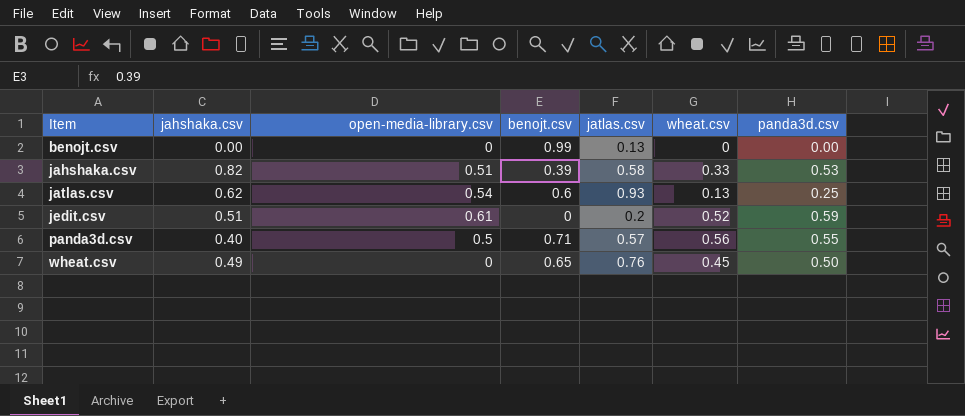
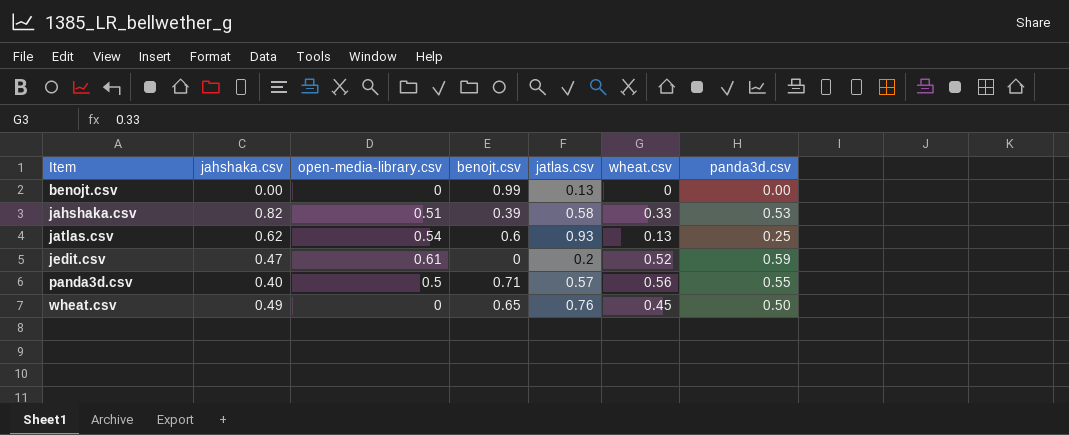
jedit.csv | jahshaka.csv: 0.51 -> 0.47

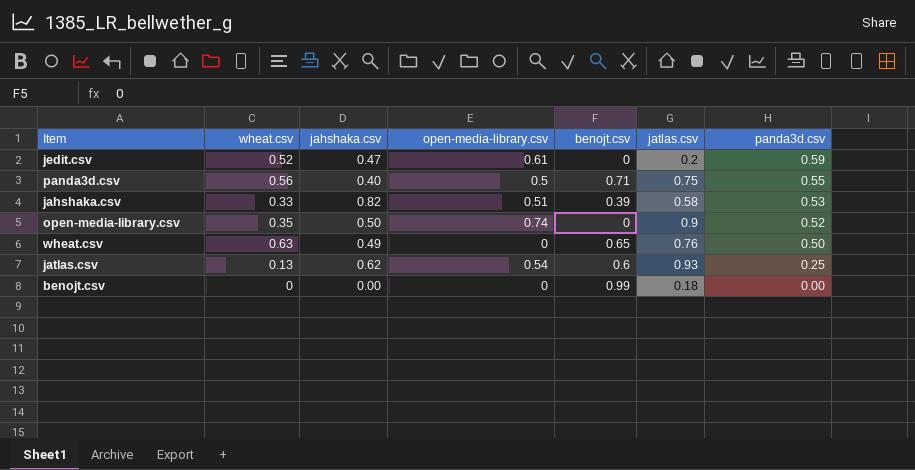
row order: Item ascending -> panda3d.csv descending
column wheat.csv | position: 6 -> 2
panda3d.csv | jatlas.csv: 0.57 -> 0.75
row open-media-library.csv: none -> 0.35 | 0.50 | 0.74 | 0 | 0.9 | 0.52
wheat.csv | wheat.csv: 0.45 -> 0.63
benojt.csv | jatlas.csv: 0.13 -> 0.18

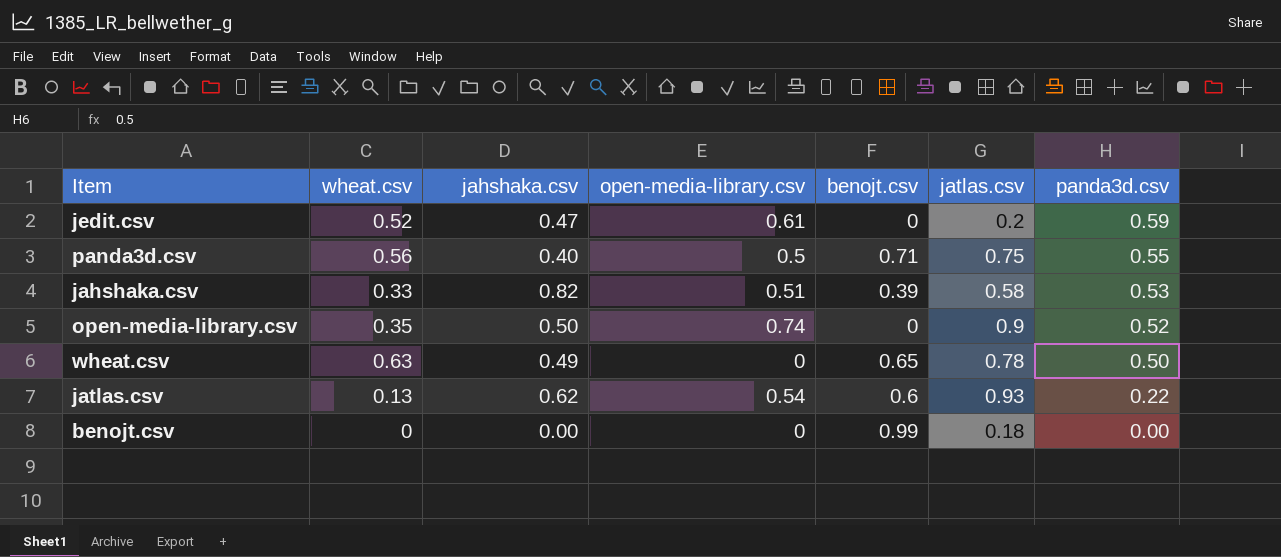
wheat.csv | jatlas.csv: 0.76 -> 0.78
jatlas.csv | panda3d.csv: 0.25 -> 0.22

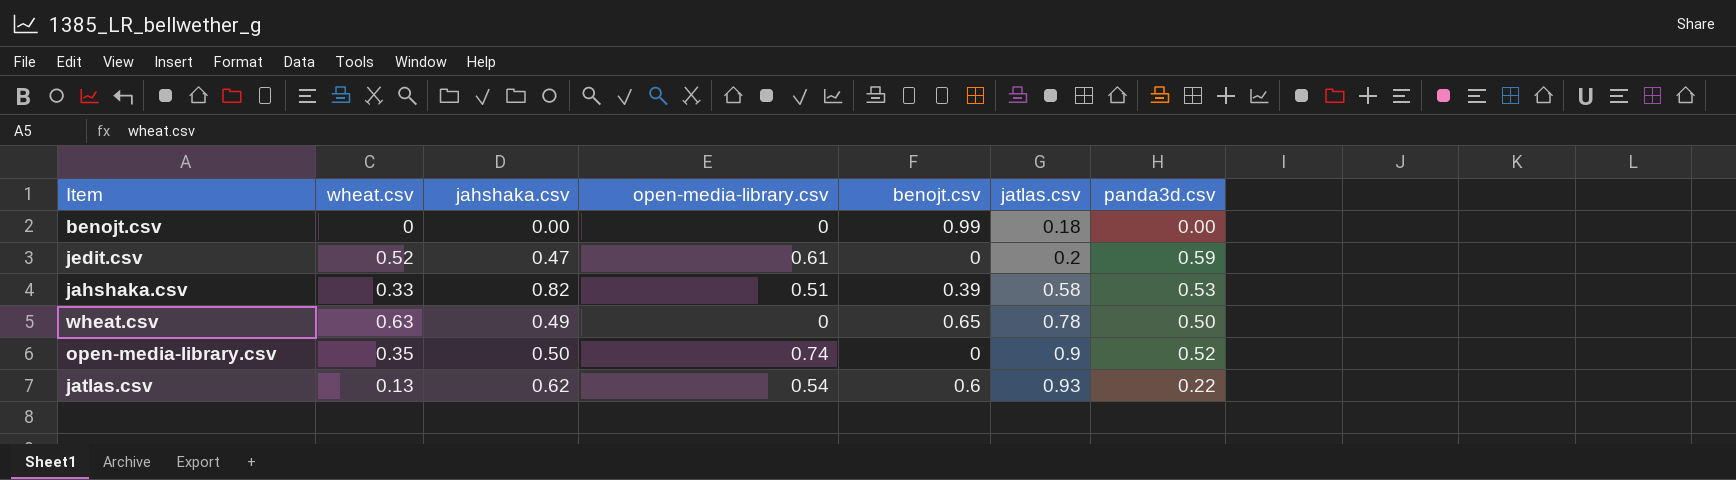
row order: panda3d.csv descending -> jatlas.csv ascending
row panda3d.csv: 0.56 | 0.40 | 0.5 | 0.71 | 0.75 | 0.55 -> none

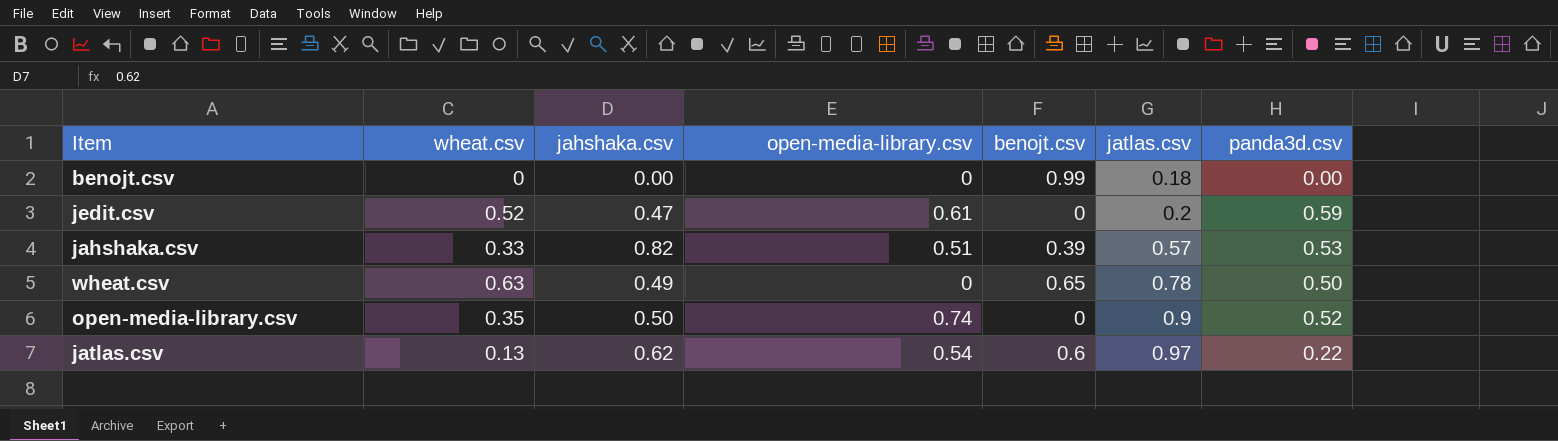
jahshaka.csv | jatlas.csv: 0.58 -> 0.57
jatlas.csv | jatlas.csv: 0.93 -> 0.97

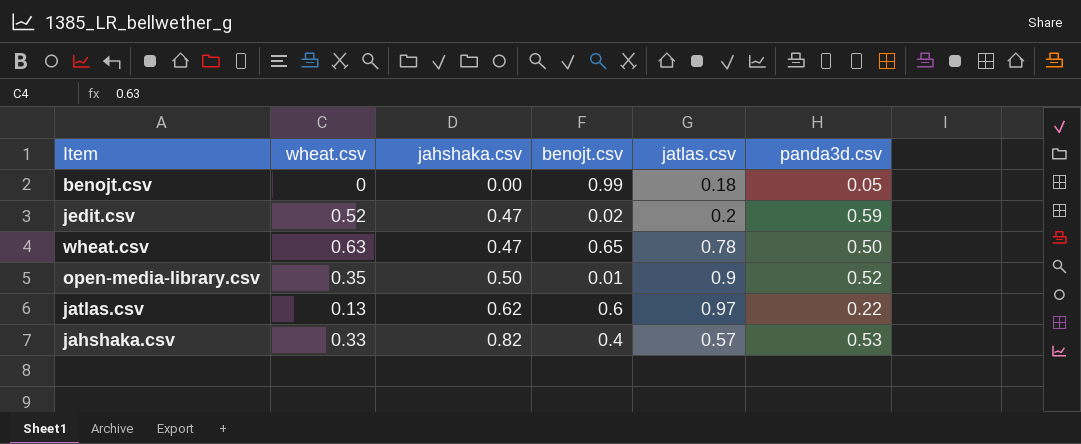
row order: jatlas.csv ascending -> jahshaka.csv ascending
column open-media-library.csv | position: 4 -> none
benojt.csv | panda3d.csv: 0.00 -> 0.05
jedit.csv | benojt.csv: 0 -> 0.02
wheat.csv | jahshaka.csv: 0.49 -> 0.47
open-media-library.csv | benojt.csv: 0 -> 0.01
jahshaka.csv | benojt.csv: 0.39 -> 0.4

